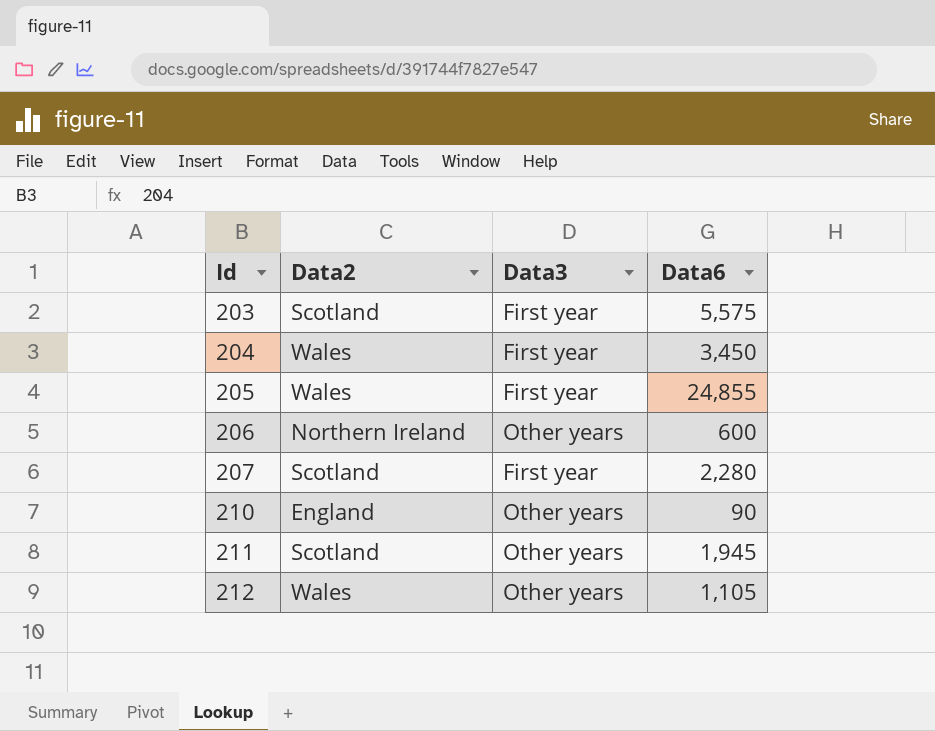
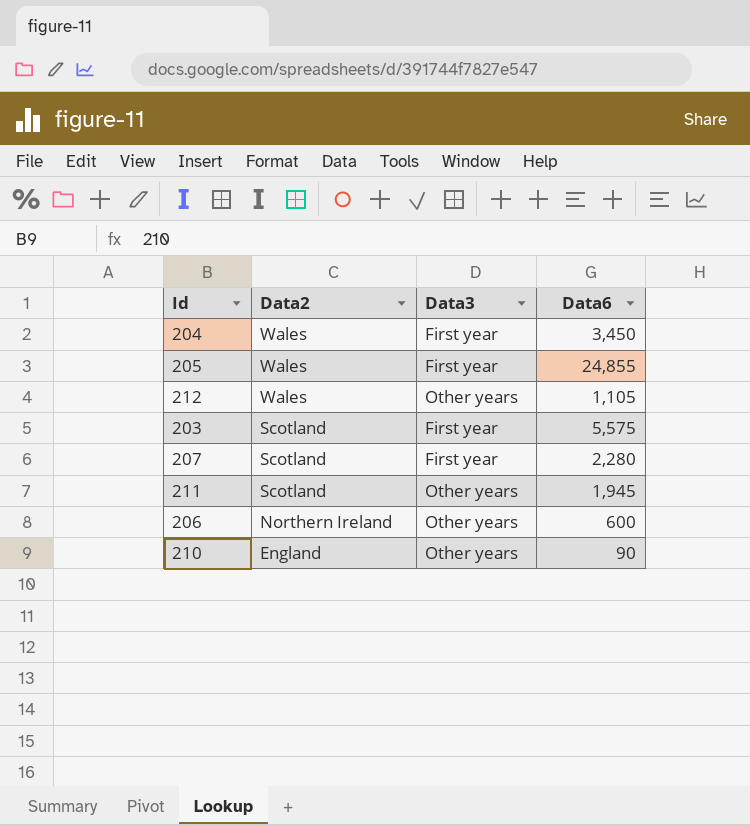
row order: Id ascending -> Data2 descending

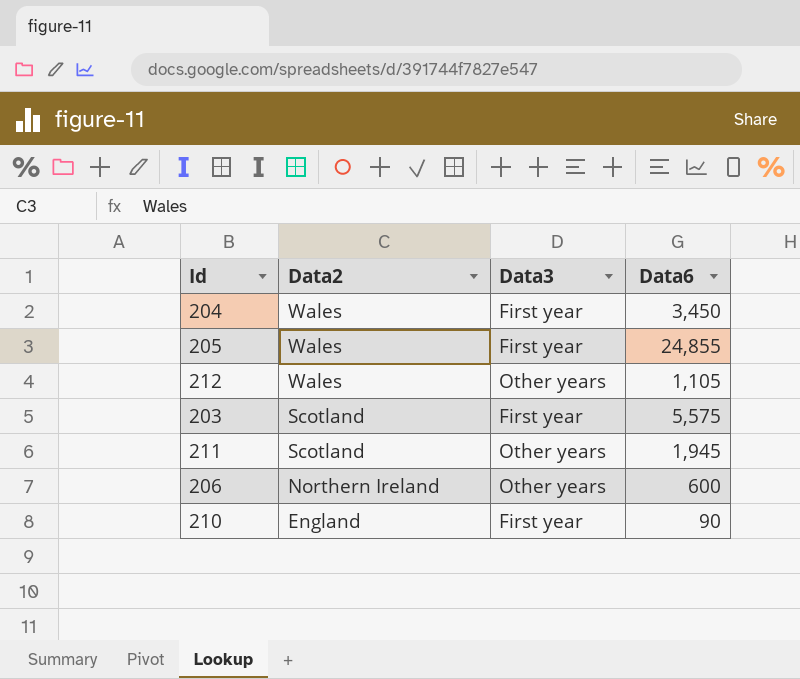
row 207: Scotland | First year | 2,280 -> none
210 | Data3: Other years -> First year

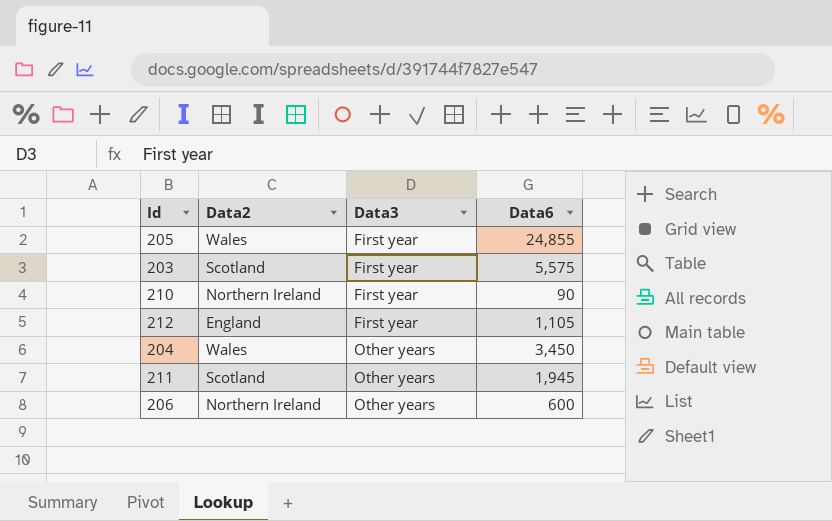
row order: Data2 descending -> Data3 ascending
210 | Data2: England -> Northern Ireland
212 | Data2: Wales -> England
212 | Data3: Other years -> First year
204 | Data3: First year -> Other years

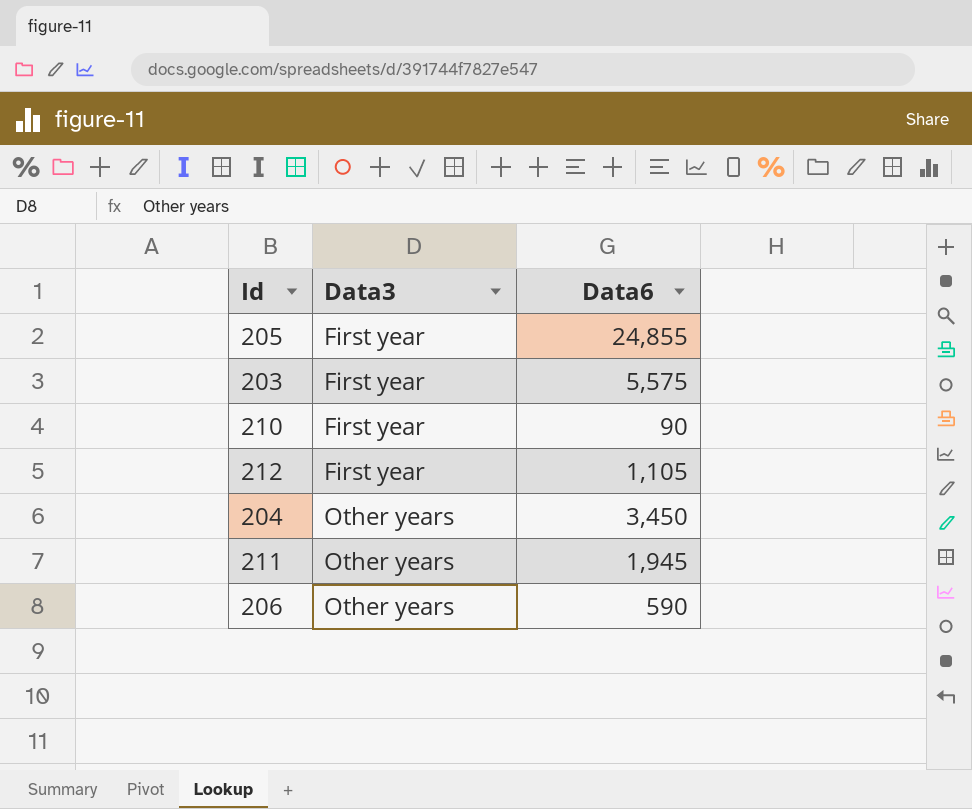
column Data2 | position: 2 -> none
206 | Data6: 600 -> 590

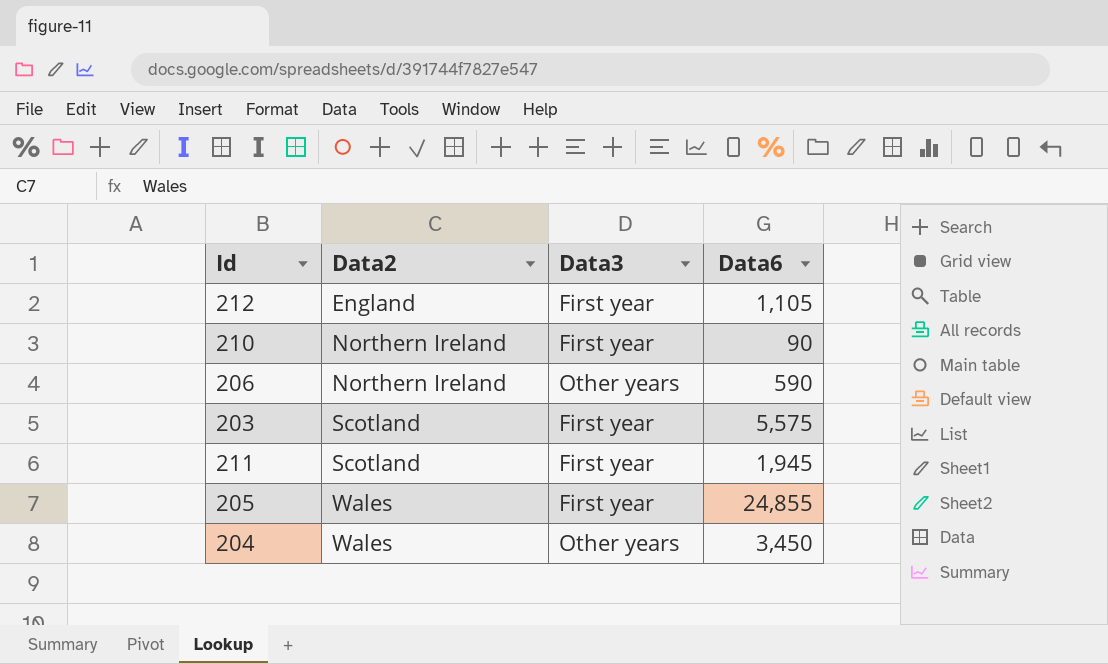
row order: Data3 ascending -> Data2 ascending
column Data2 | position: none -> 2
211 | Data3: Other years -> First year

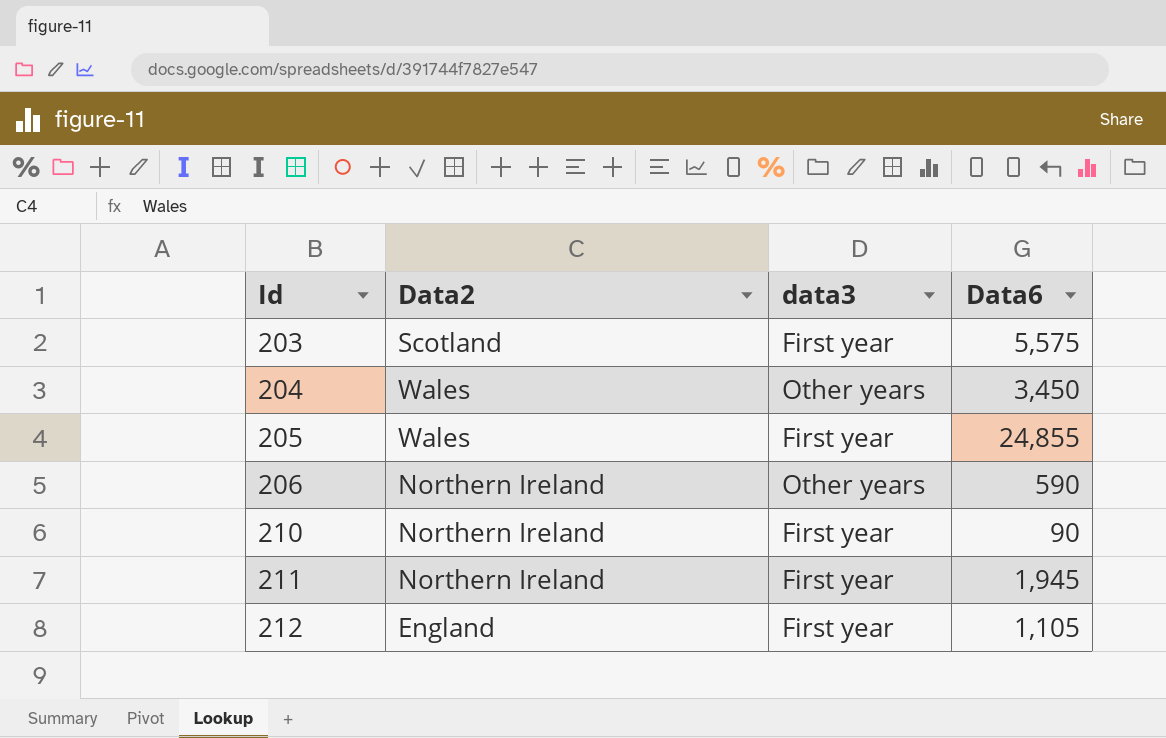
row order: Data2 ascending -> Id ascending
column name: Data3 -> data3
211 | Data2: Scotland -> Northern Ireland

